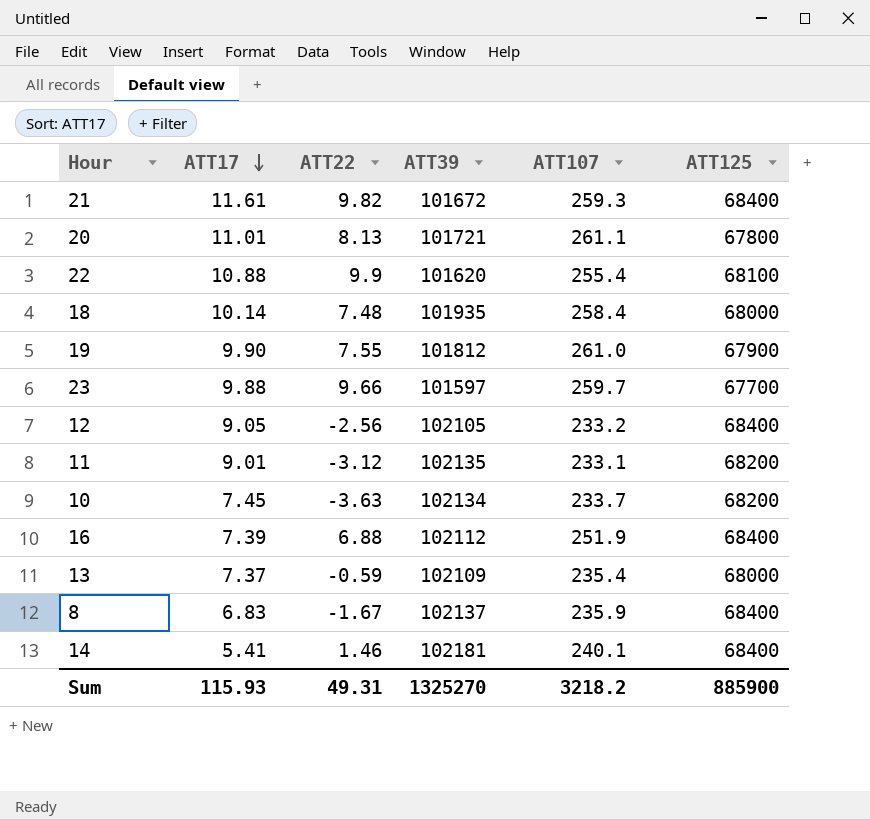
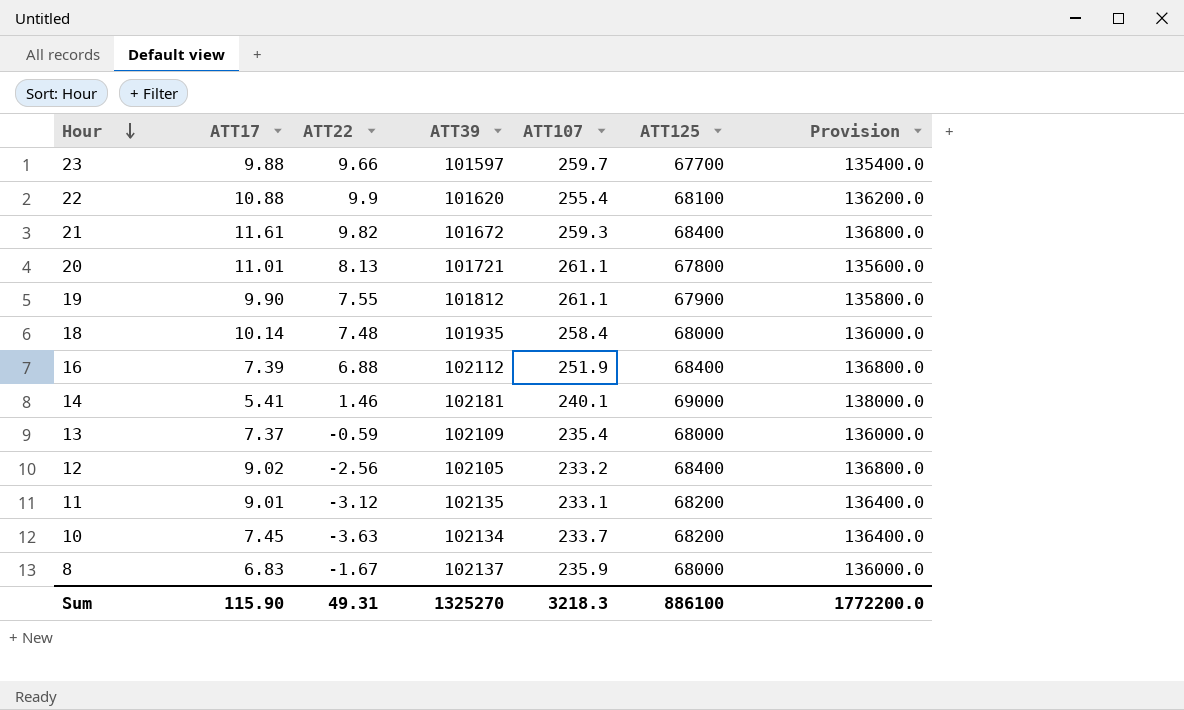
row order: ATT17 descending -> Hour descending
column Provision | formula: none -> [ATT125] * 2
19 | ATT107: 261.0 -> 261.1
14 | ATT125: 68400 -> 69000
12 | ATT17: 9.05 -> 9.02
8 | ATT125: 68400 -> 68000
Sum | ATT17: 115.93 -> 115.90
Sum | ATT107: 3218.2 -> 3218.3
Sum | ATT125: 885900 -> 886100

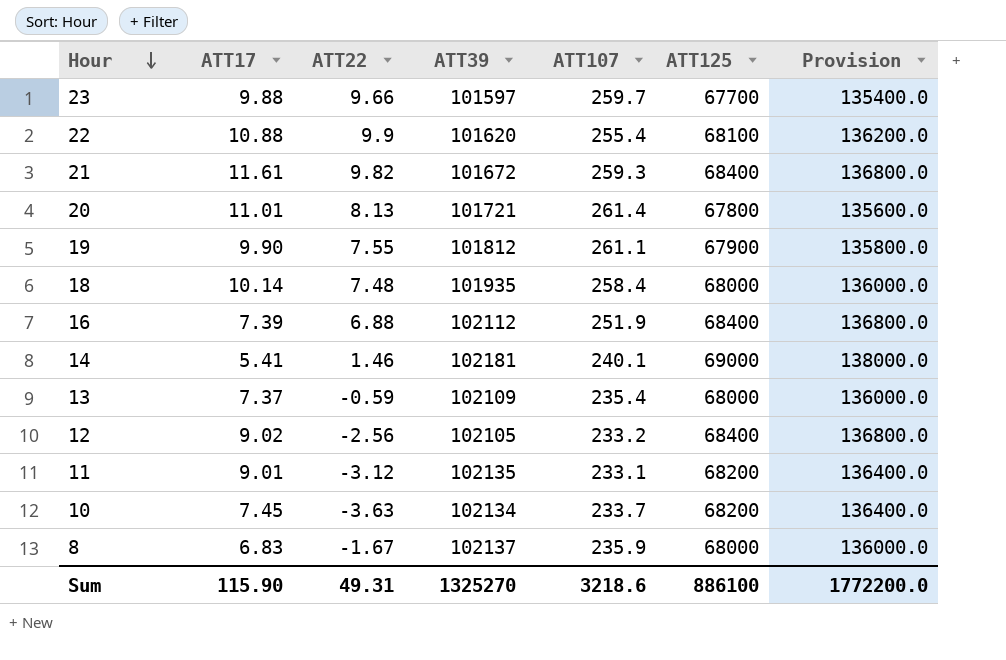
20 | ATT107: 261.1 -> 261.4
Sum | ATT107: 3218.3 -> 3218.6

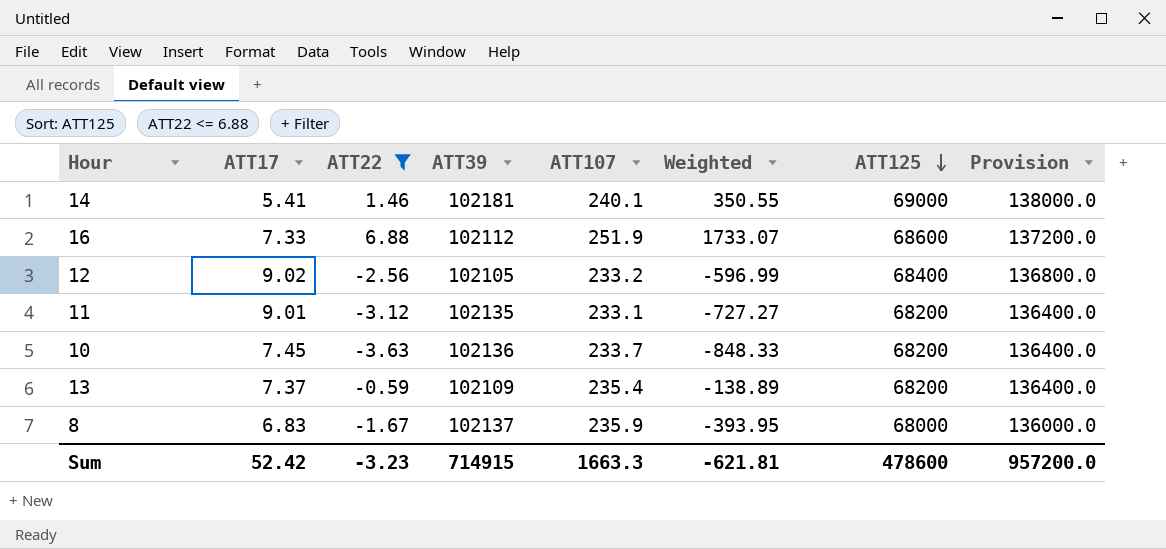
filter: none -> ATT22 <= 6.88
row order: Hour descending -> ATT125 descending
column Weighted | formula: none -> [ATT22] * [ATT107]
16 | ATT17: 7.39 -> 7.33
16 | ATT125: 68400 -> 68600
16 | Provision: 136800.0 -> 137200.0
10 | ATT39: 102134 -> 102136
13 | ATT125: 68000 -> 68200
13 | Provision: 136000.0 -> 136400.0
Sum | ATT17: 115.90 -> 52.42
Sum | ATT22: 49.31 -> -3.23
Sum | ATT39: 1325270 -> 714915
Sum | ATT107: 3218.6 -> 1663.3
Sum | ATT125: 886100 -> 478600
Sum | Provision: 1772200.0 -> 957200.0

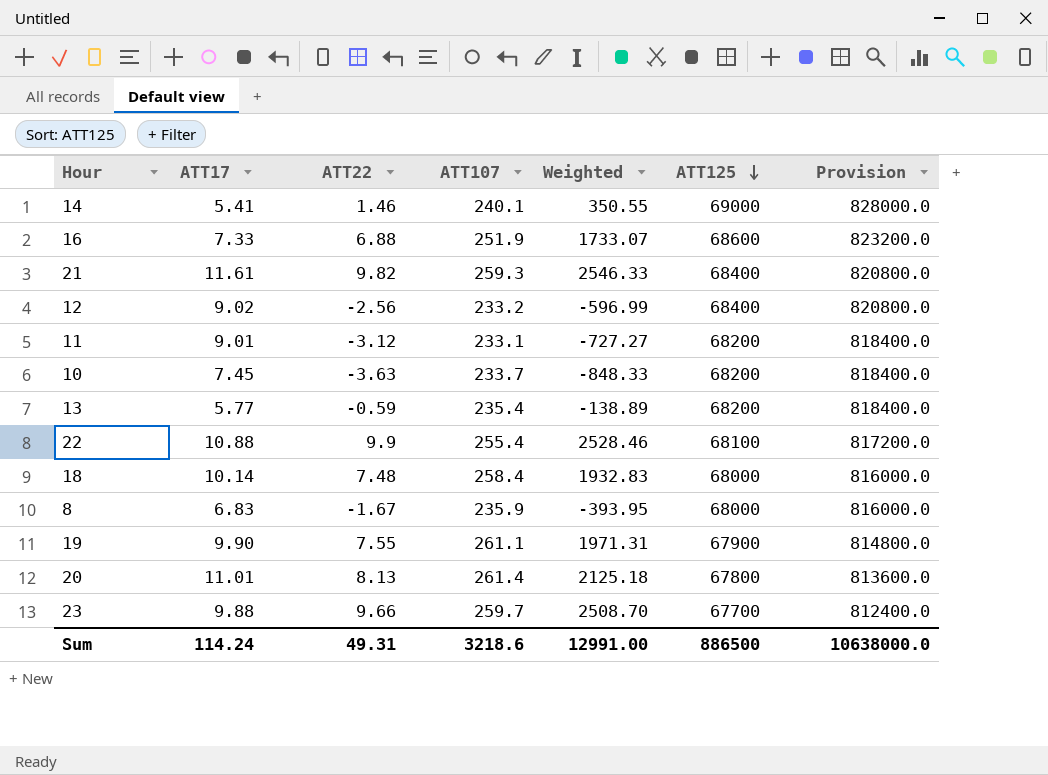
filter: ATT22 <= 6.88 -> none
column ATT39 | position: 4 -> none
column Provision | formula: [ATT125] * 2 -> [ATT125] * 12
13 | ATT17: 7.37 -> 5.77
Sum | ATT17: 52.42 -> 114.24
Sum | ATT22: -3.23 -> 49.31
Sum | ATT107: 1663.3 -> 3218.6
Sum | Weighted: -621.81 -> 12991.00
Sum | ATT125: 478600 -> 886500
Sum | Provision: 957200.0 -> 10638000.0

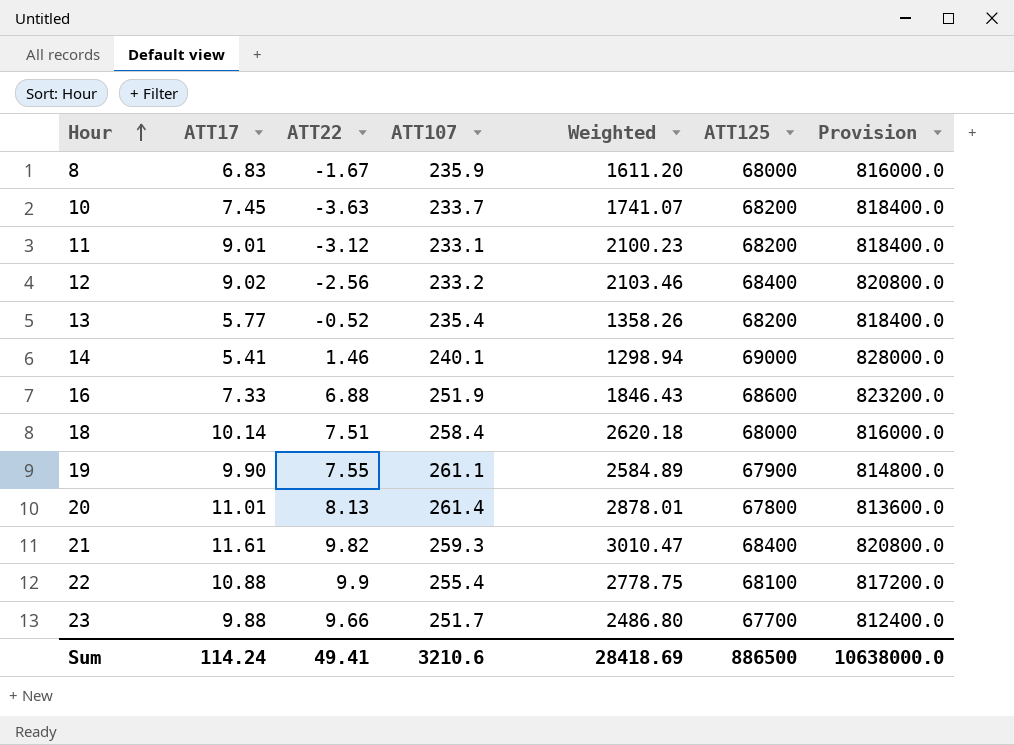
row order: ATT125 descending -> Hour ascending
column Weighted | formula: [ATT22] * [ATT107] -> [ATT17] * [ATT107]
13 | ATT22: -0.59 -> -0.52
18 | ATT22: 7.48 -> 7.51
23 | ATT107: 259.7 -> 251.7
Sum | ATT22: 49.31 -> 49.41
Sum | ATT107: 3218.6 -> 3210.6
Sum | Weighted: 12991.00 -> 28418.69

